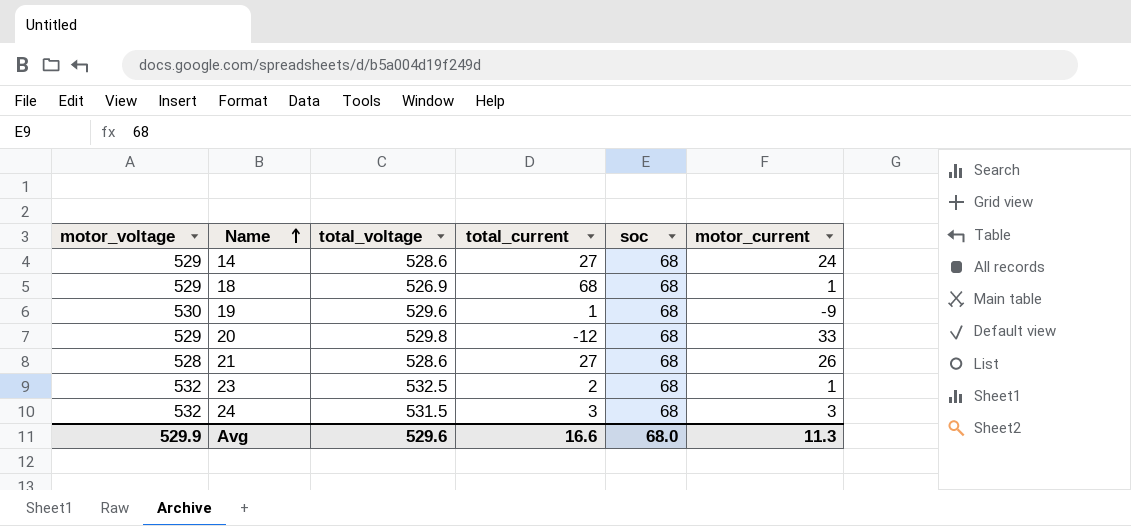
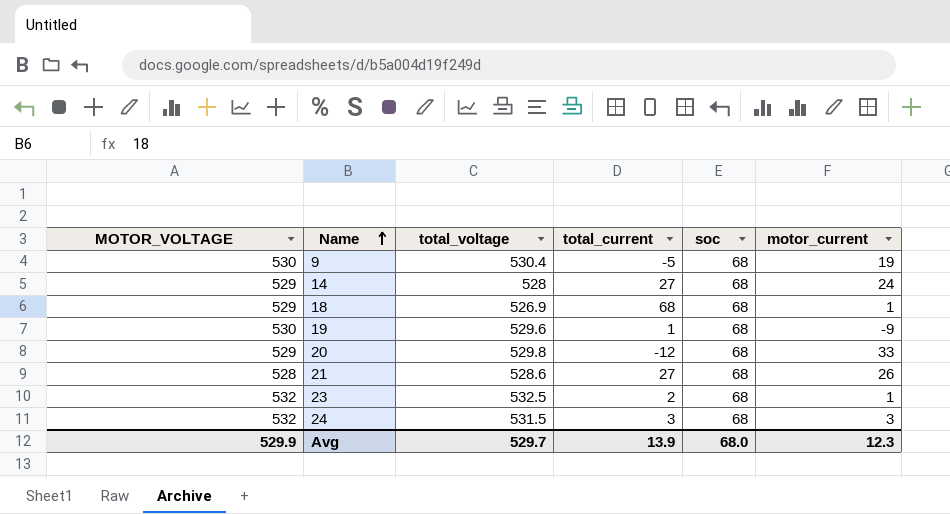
column name: motor_voltage -> MOTOR_VOLTAGE
row 9: none -> 530 | 530.4 | -5 | 68 | 19
14 | total_voltage: 528.6 -> 528
Avg | total_voltage: 529.6 -> 529.7
Avg | total_current: 16.6 -> 13.9
Avg | motor_current: 11.3 -> 12.3

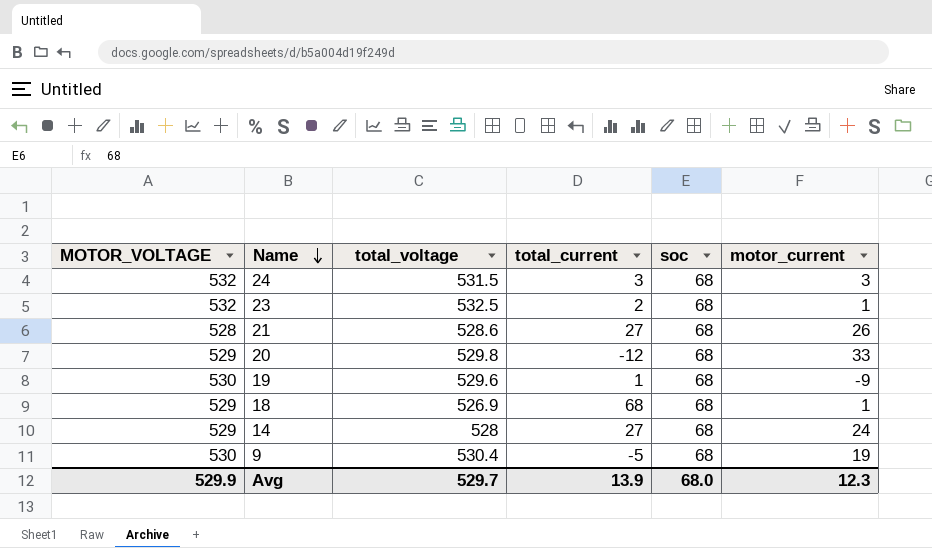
row order: Name ascending -> Name descending

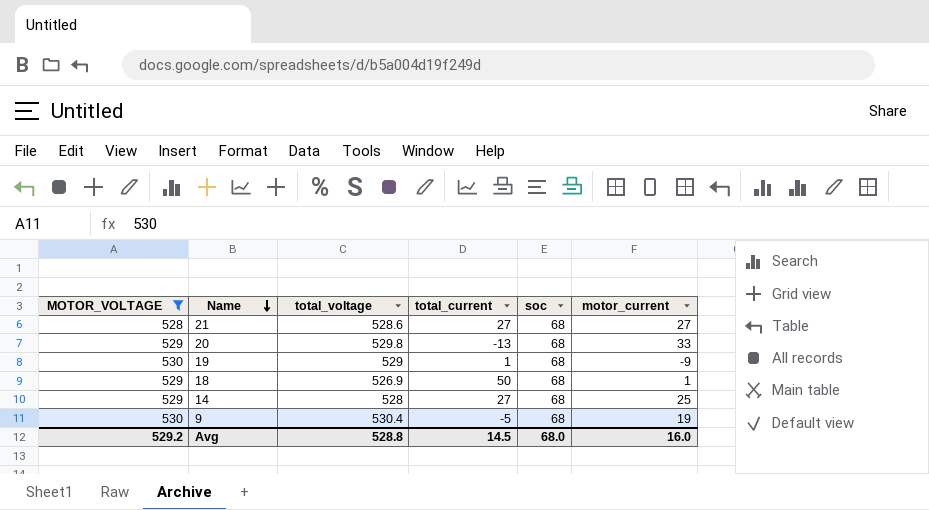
filter: none -> MOTOR_VOLTAGE != 532
21 | motor_current: 26 -> 27
20 | total_current: -12 -> -13
19 | total_voltage: 529.6 -> 529
18 | total_current: 68 -> 50
14 | motor_current: 24 -> 25
Avg | MOTOR_VOLTAGE: 529.9 -> 529.2
Avg | total_voltage: 529.7 -> 528.8
Avg | total_current: 13.9 -> 14.5
Avg | motor_current: 12.3 -> 16.0

